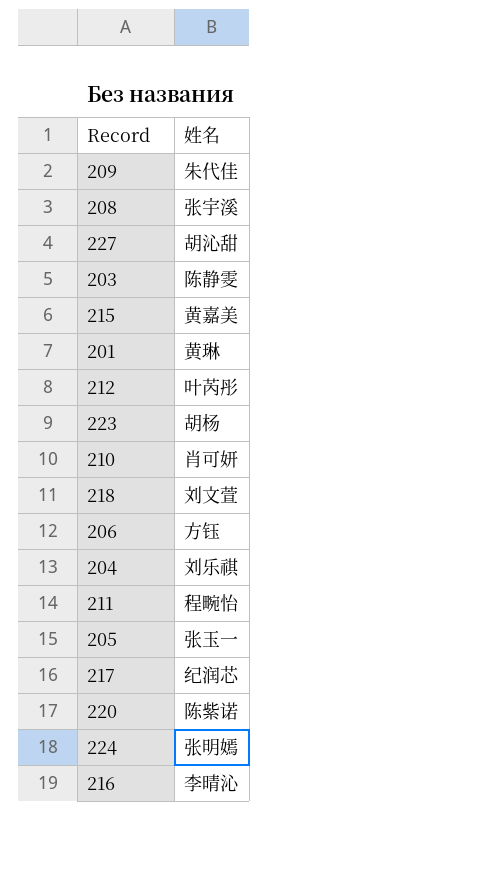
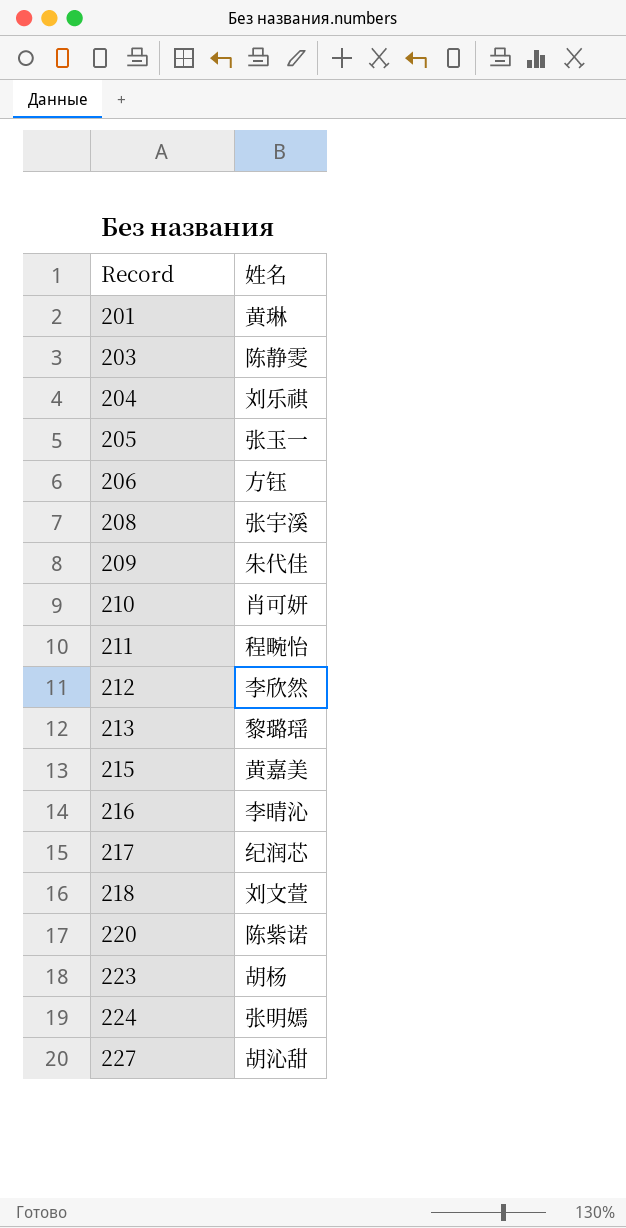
row order: none -> Record ascending
212 | 姓名: 叶芮彤 -> 李欣然
row 213: none -> 黎璐瑶

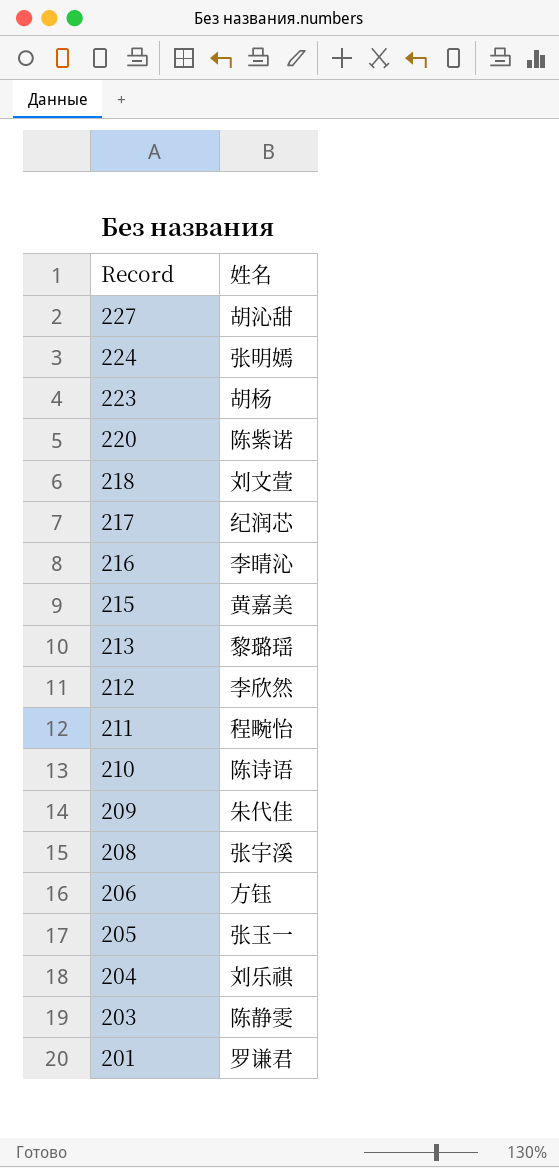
row order: Record ascending -> Record descending
210 | 姓名: 肖可妍 -> 陈诗语
201 | 姓名: 黄琳 -> 罗谦君

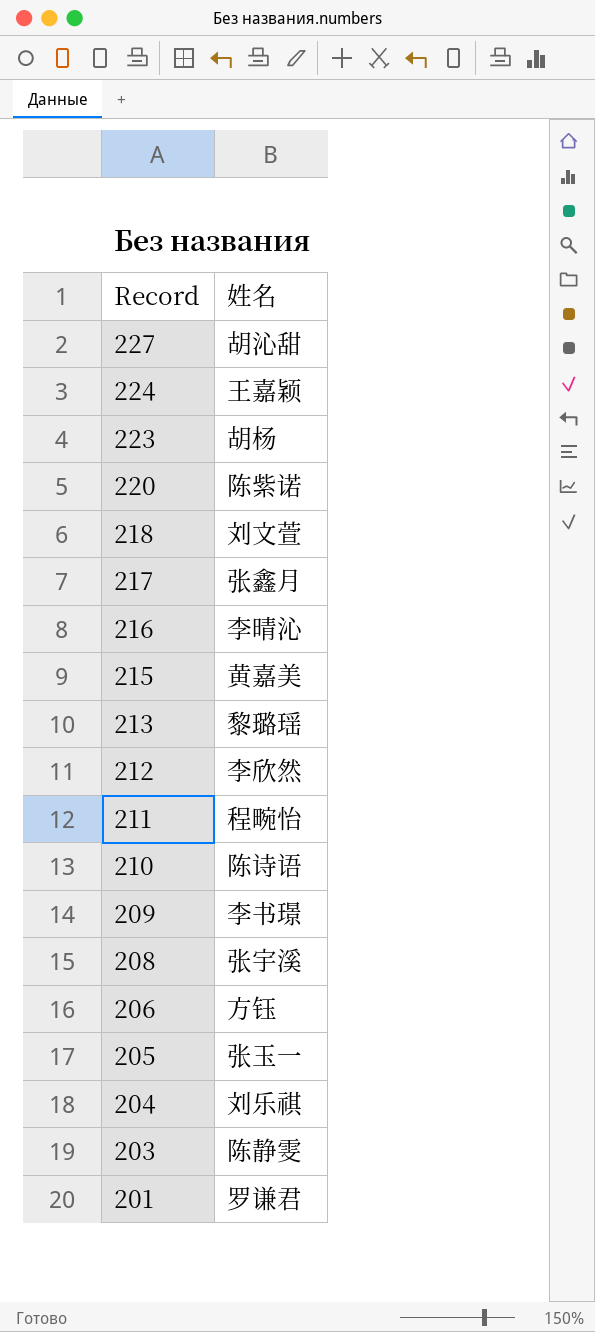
224 | 姓名: 张明嫣 -> 王嘉颖
217 | 姓名: 纪润芯 -> 张鑫月
209 | 姓名: 朱代佳 -> 李书璟

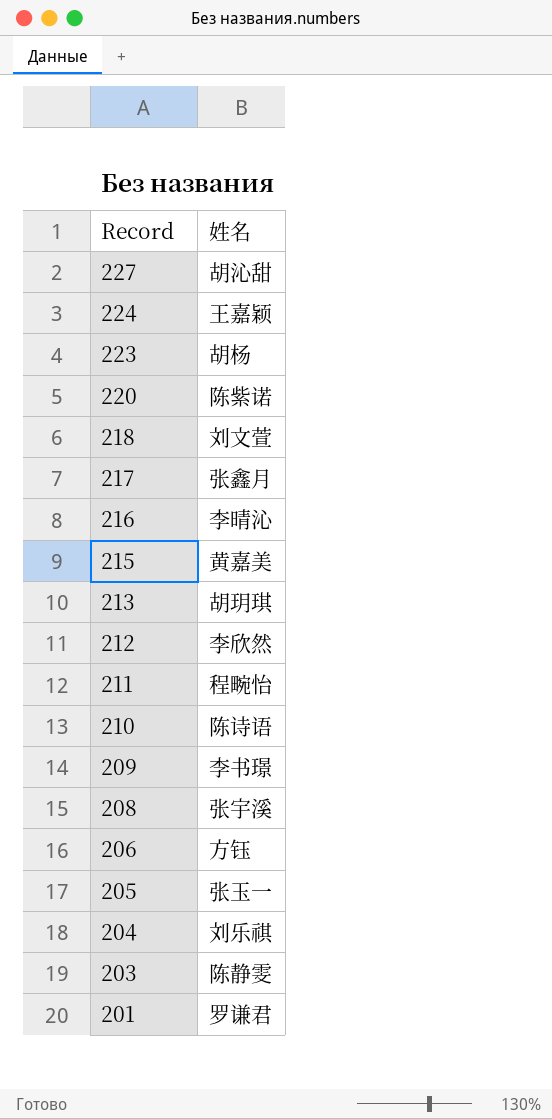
213 | 姓名: 黎璐瑶 -> 胡玥琪

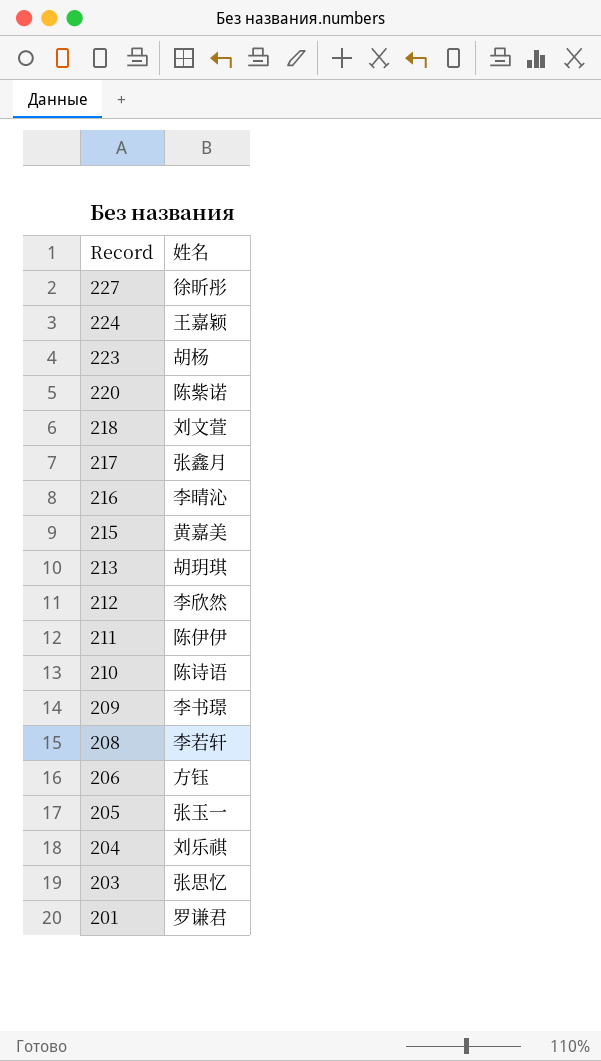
227 | 姓名: 胡沁甜 -> 徐昕彤
211 | 姓名: 程畹怡 -> 陈伊伊
208 | 姓名: 张宇溪 -> 李若轩
203 | 姓名: 陈静雯 -> 张思忆

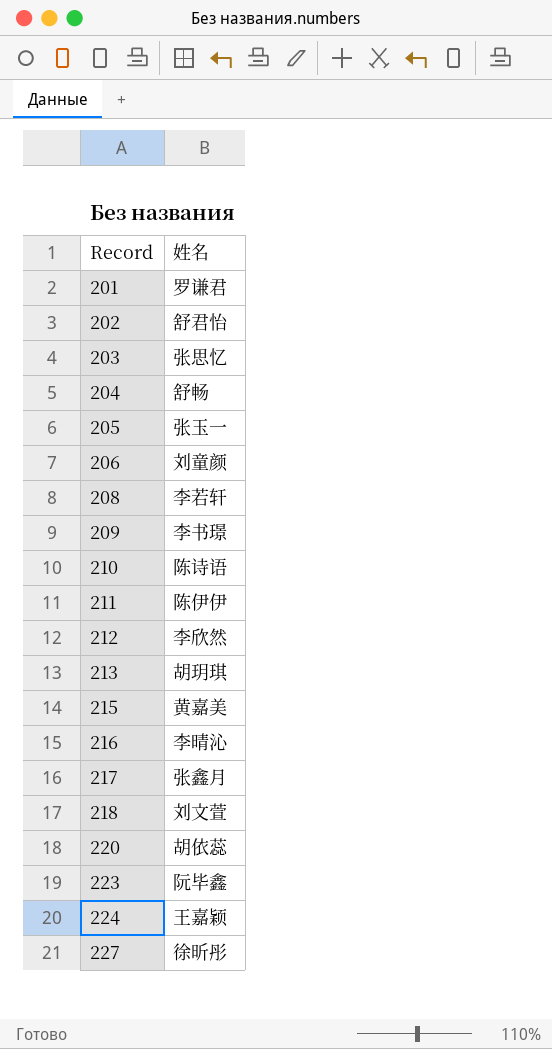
row order: Record descending -> Record ascending
row 202: none -> 舒君怡
204 | 姓名: 刘乐祺 -> 舒畅
206 | 姓名: 方钰 -> 刘童颜
220 | 姓名: 陈紫诺 -> 胡依蕊
223 | 姓名: 胡杨 -> 阮毕鑫

